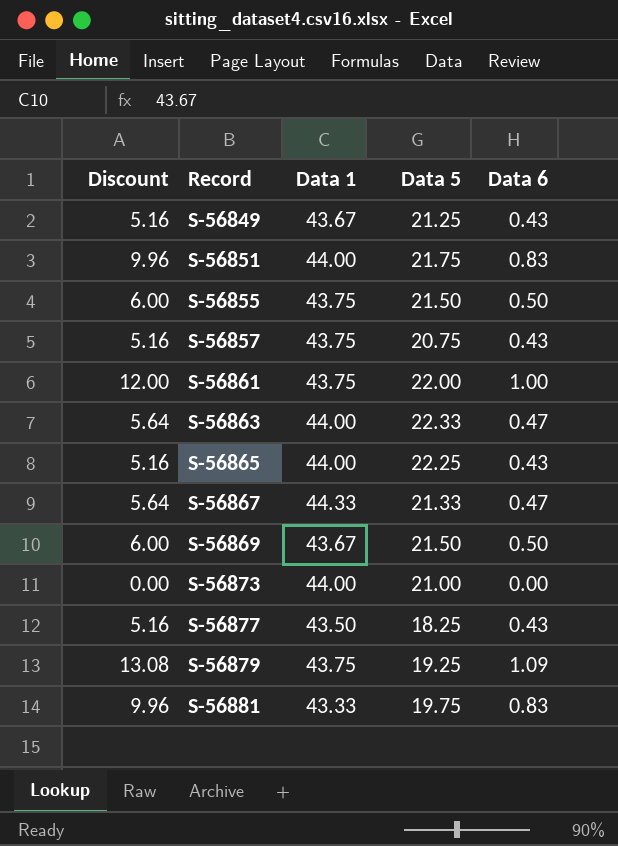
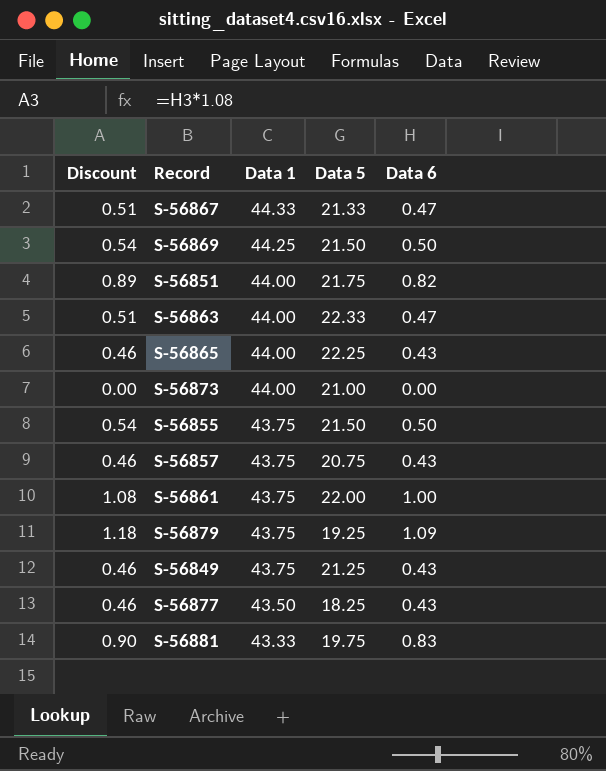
row order: Record ascending -> Data 1 descending
column Discount | formula: [Data 6] * 12 -> [Data 6] * 1.08
S-56869 | Data 1: 43.67 -> 44.25
S-56851 | Data 6: 0.83 -> 0.82
S-56849 | Data 1: 43.67 -> 43.75

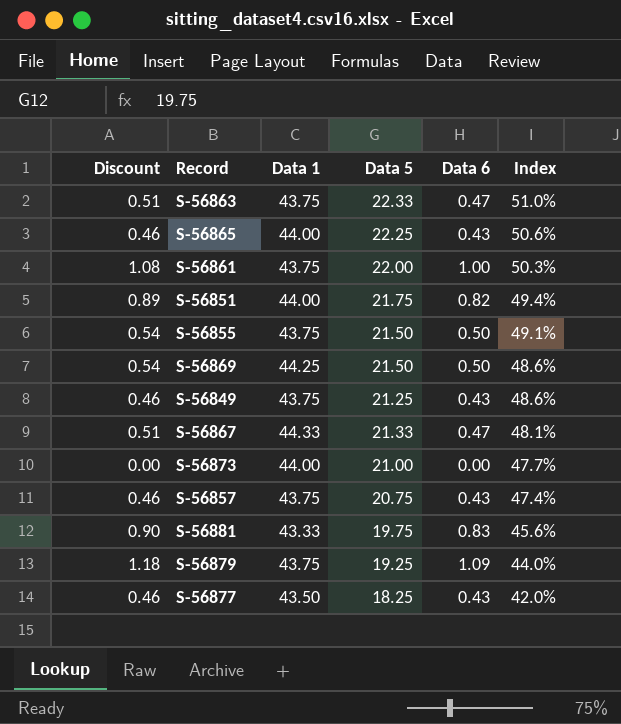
row order: Data 1 descending -> Index descending
column Index | formula: none -> [Data 5] / [Data 1]
S-56863 | Data 1: 44.00 -> 43.75

